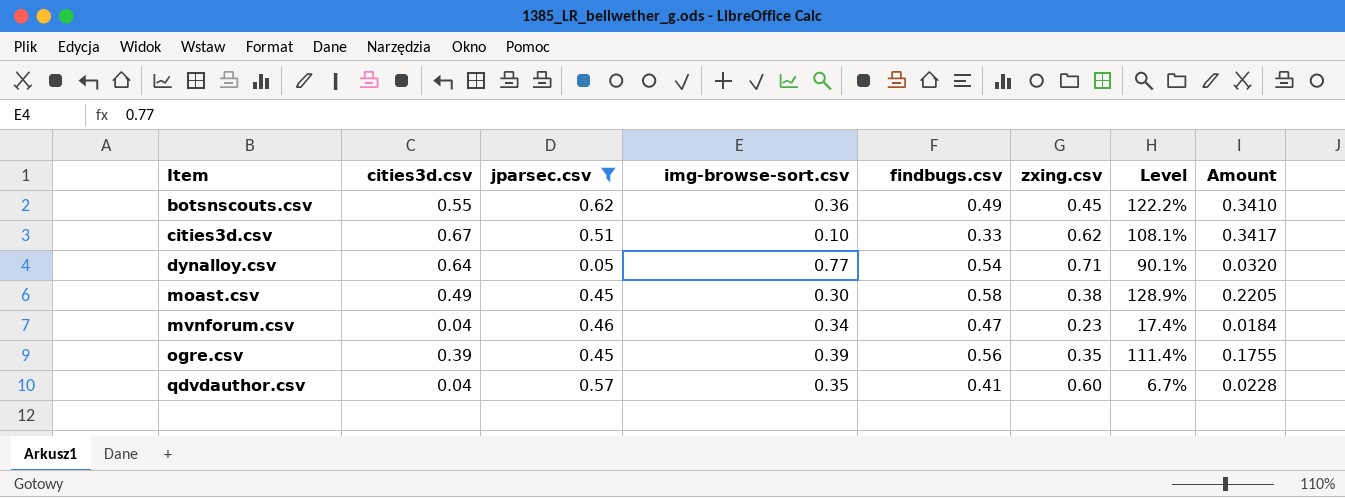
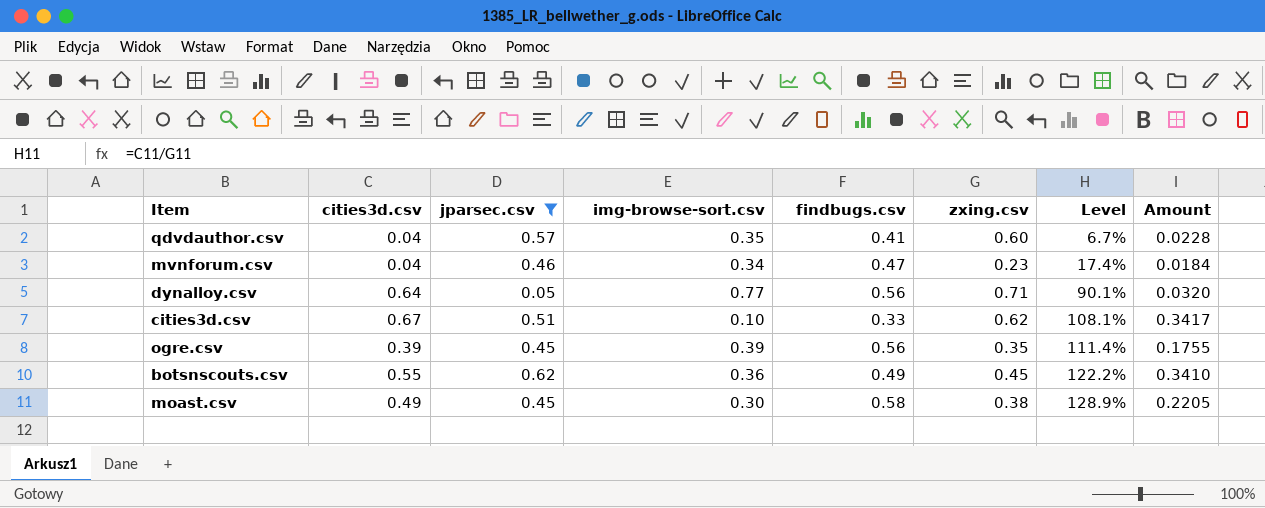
row order: Item ascending -> Level ascending
dynalloy.csv | findbugs.csv: 0.54 -> 0.56

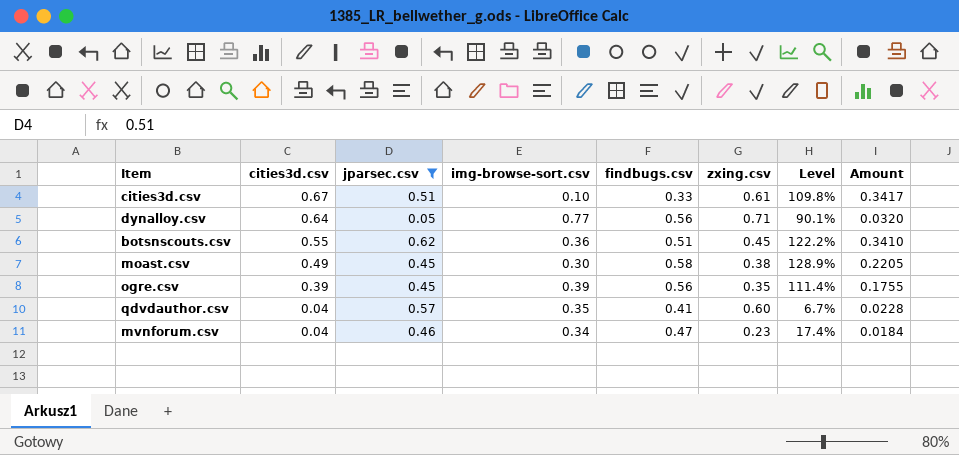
row order: Level ascending -> cities3d.csv descending
cities3d.csv | zxing.csv: 0.62 -> 0.61
cities3d.csv | Level: 108.1% -> 109.8%
botsnscouts.csv | findbugs.csv: 0.49 -> 0.51

